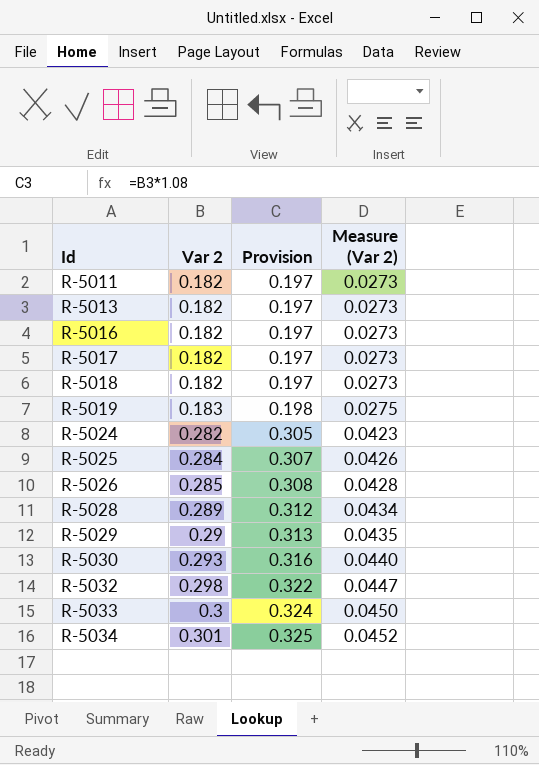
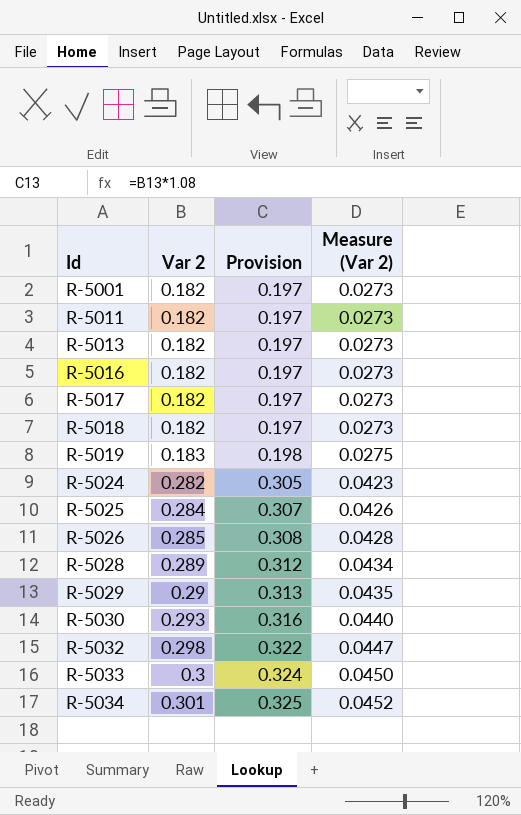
row R-5001: none -> 0.182 | 0.197 | 0.0273

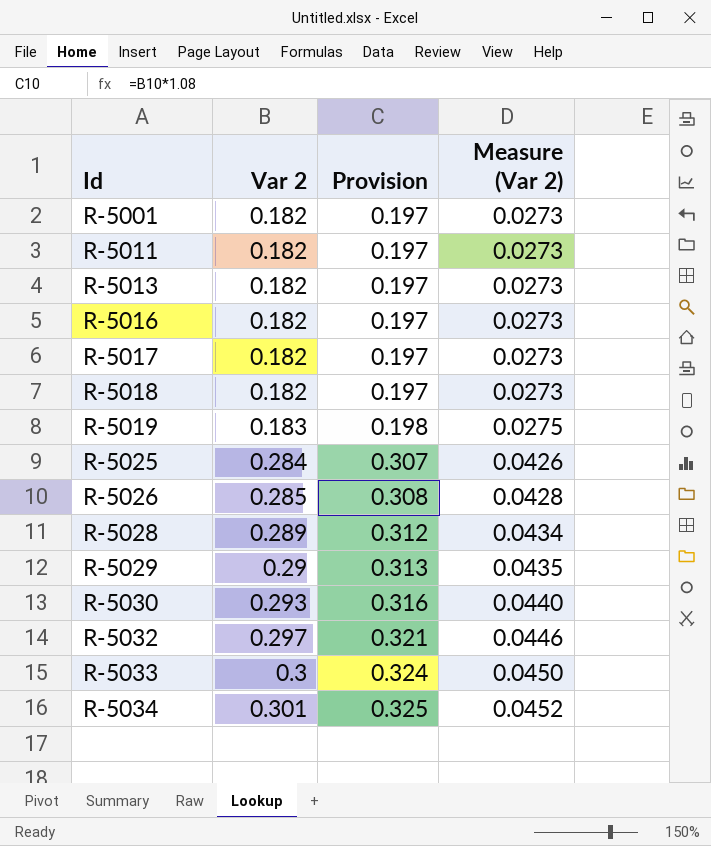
row R-5024: 0.282 | 0.305 | 0.0423 -> none
R-5032 | Var 2: 0.298 -> 0.297
R-5032 | Provision: 0.322 -> 0.321
R-5032 | Measure (Var 2): 0.0447 -> 0.0446

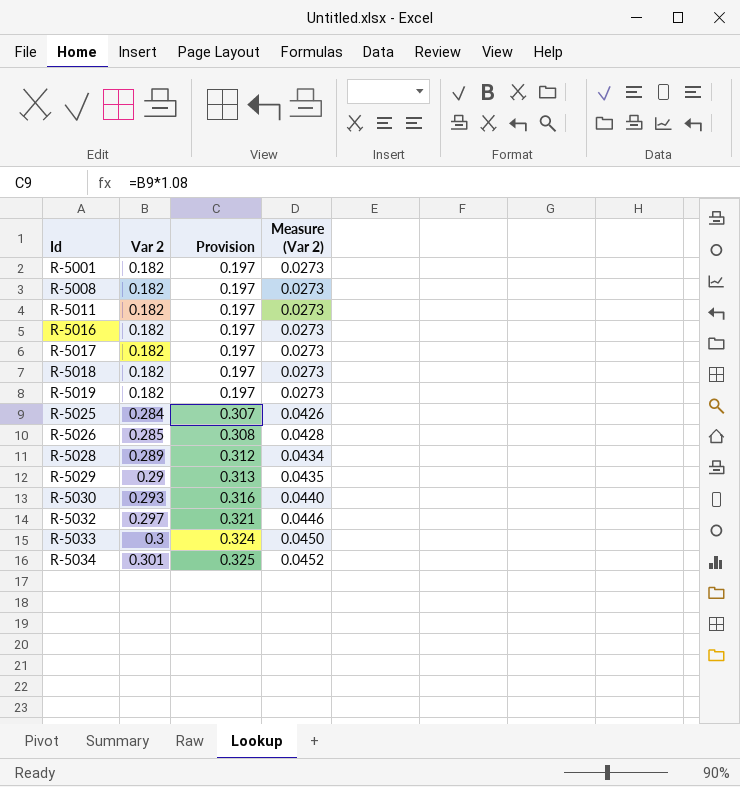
row R-5013: 0.182 | 0.197 | 0.0273 -> none
row R-5008: none -> 0.182 | 0.197 | 0.0273
R-5019 | Var 2: 0.183 -> 0.182
R-5019 | Provision: 0.198 -> 0.197
R-5019 | Measure (Var 2): 0.0275 -> 0.0273

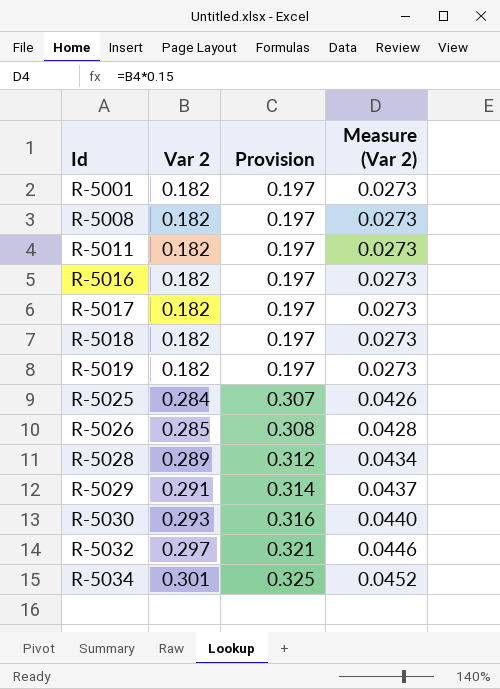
row R-5033: 0.3 | 0.324 | 0.0450 -> none
R-5029 | Var 2: 0.29 -> 0.291
R-5029 | Provision: 0.313 -> 0.314
R-5029 | Measure (Var 2): 0.0435 -> 0.0437

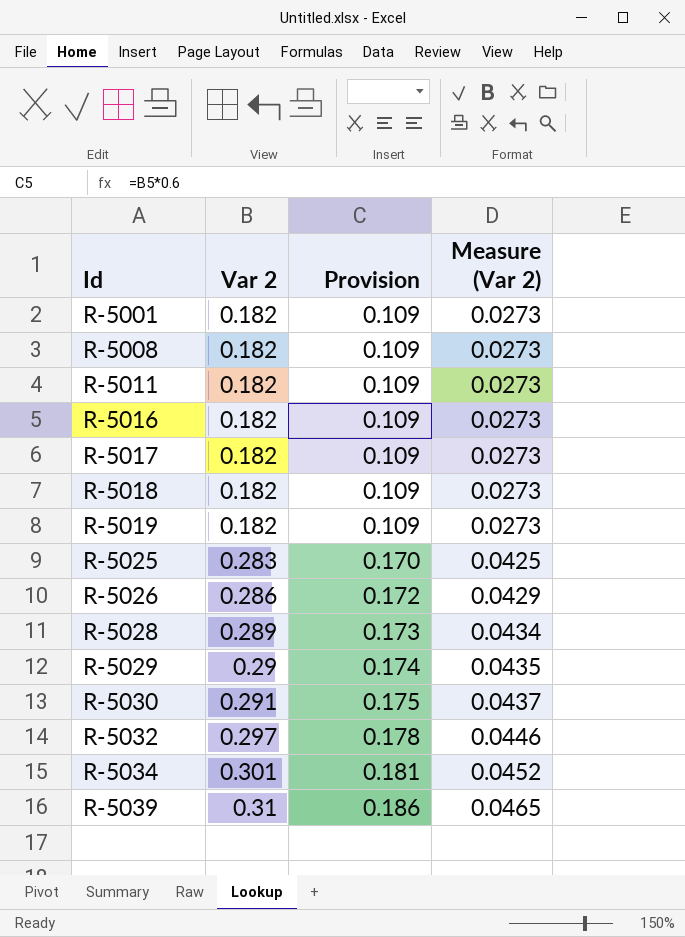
column Provision | formula: [Var 2] * 1.08 -> [Var 2] * 0.6
R-5025 | Var 2: 0.284 -> 0.283
R-5025 | Measure (Var 2): 0.0426 -> 0.0425
R-5026 | Var 2: 0.285 -> 0.286
R-5026 | Measure (Var 2): 0.0428 -> 0.0429
R-5029 | Var 2: 0.291 -> 0.29
R-5029 | Measure (Var 2): 0.0437 -> 0.0435
R-5030 | Var 2: 0.293 -> 0.291
R-5030 | Measure (Var 2): 0.0440 -> 0.0437
row R-5039: none -> 0.31 | 0.186 | 0.0465

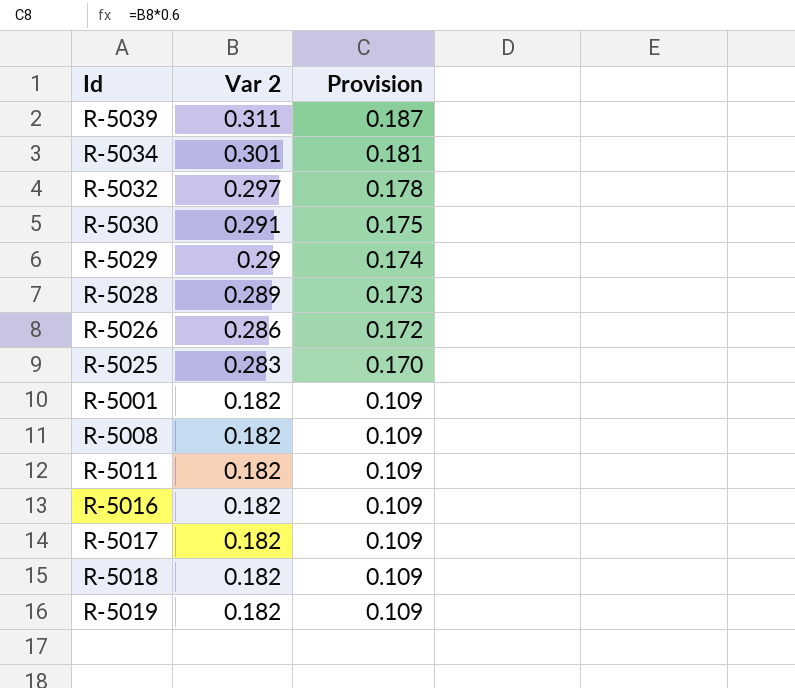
row order: Id ascending -> Var 2 descending
column Measure (Var 2) | formula: [Var 2] * 0.15 -> none
R-5039 | Var 2: 0.31 -> 0.311
R-5039 | Provision: 0.186 -> 0.187

